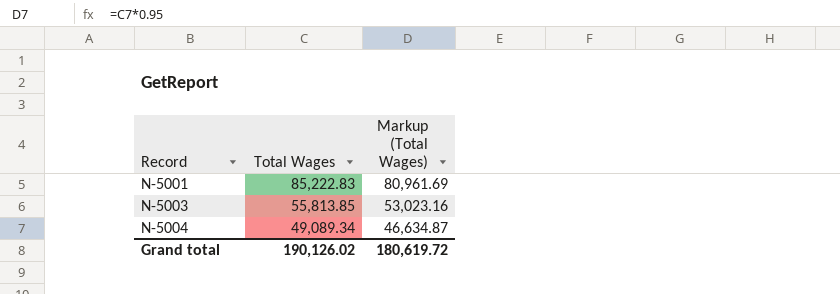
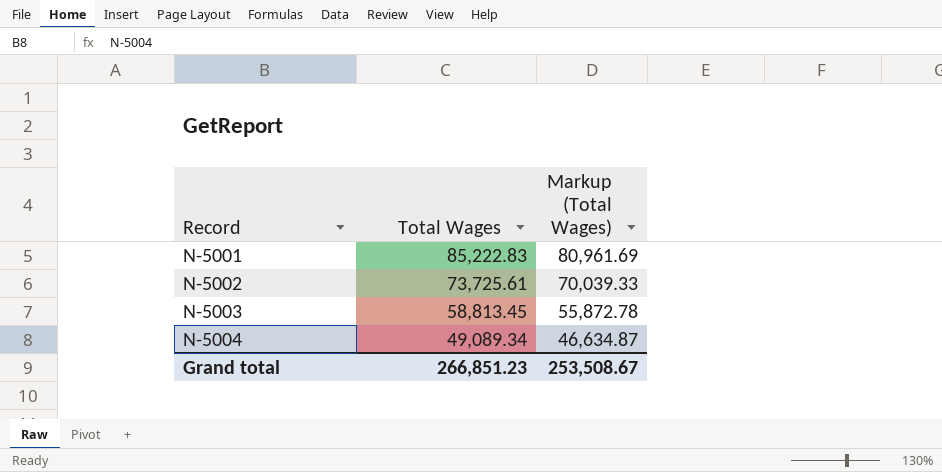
row N-5002: none -> 73,725.61 | 70,039.33
N-5003 | Total Wages: 55,813.85 -> 58,813.45
N-5003 | Markup (Total Wages): 53,023.16 -> 55,872.78
Grand total | Total Wages: 190,126.02 -> 266,851.23
Grand total | Markup (Total Wages): 180,619.72 -> 253,508.67

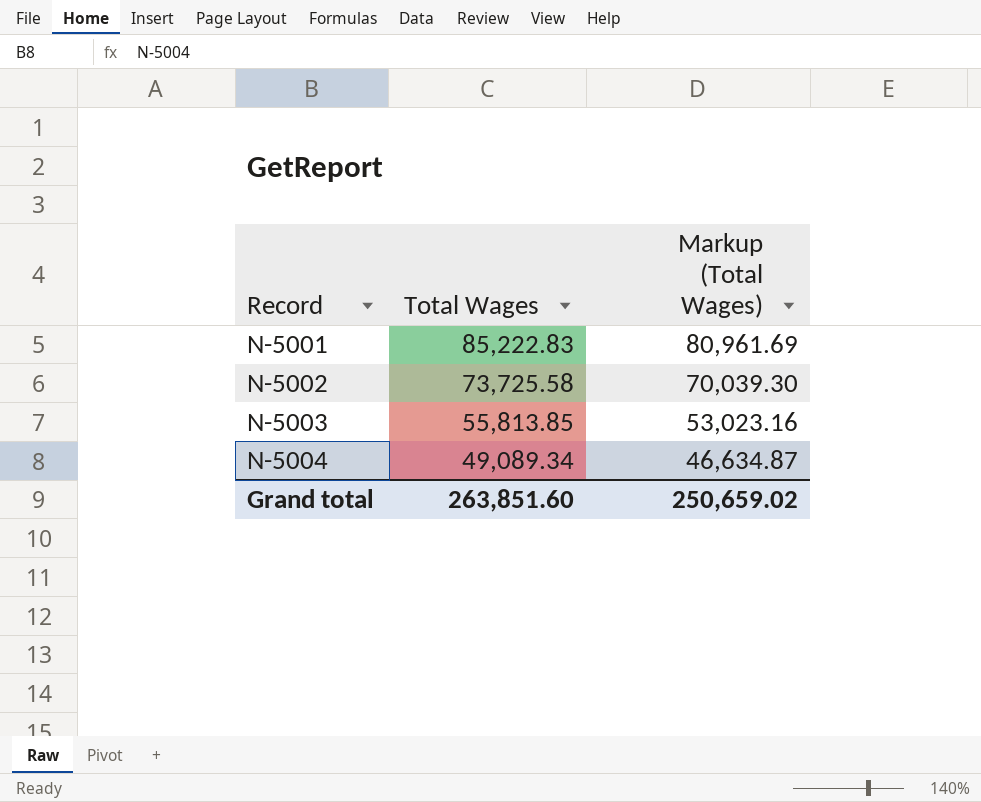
N-5002 | Total Wages: 73,725.61 -> 73,725.58
N-5002 | Markup (Total Wages): 70,039.33 -> 70,039.30
N-5003 | Total Wages: 58,813.45 -> 55,813.85
N-5003 | Markup (Total Wages): 55,872.78 -> 53,023.16
Grand total | Total Wages: 266,851.23 -> 263,851.60
Grand total | Markup (Total Wages): 253,508.67 -> 250,659.02

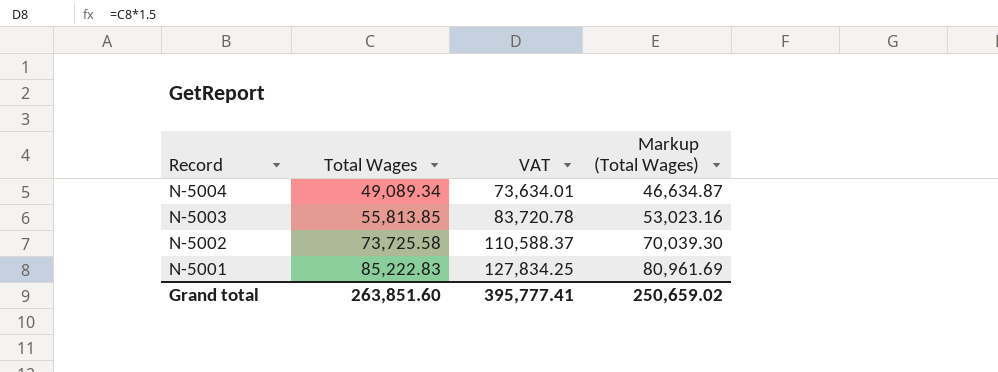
row order: Record ascending -> Record descending
column VAT | formula: none -> [Total Wages] * 1.5

